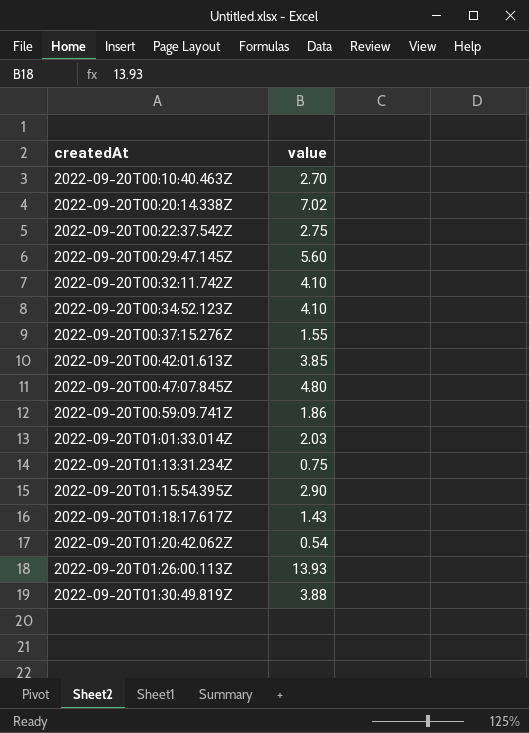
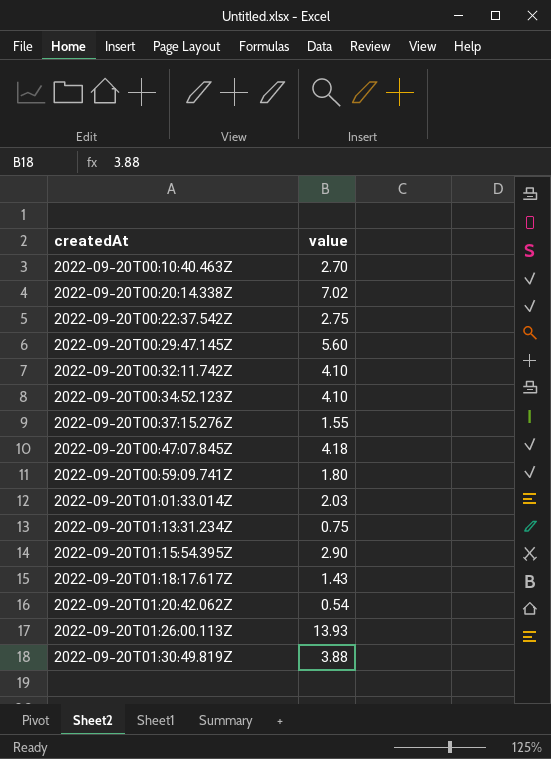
row 2022-09-20T00:42:01.613Z: 3.85 -> none
2022-09-20T00:47:07.845Z | value: 4.80 -> 4.18
2022-09-20T00:59:09.741Z | value: 1.86 -> 1.80

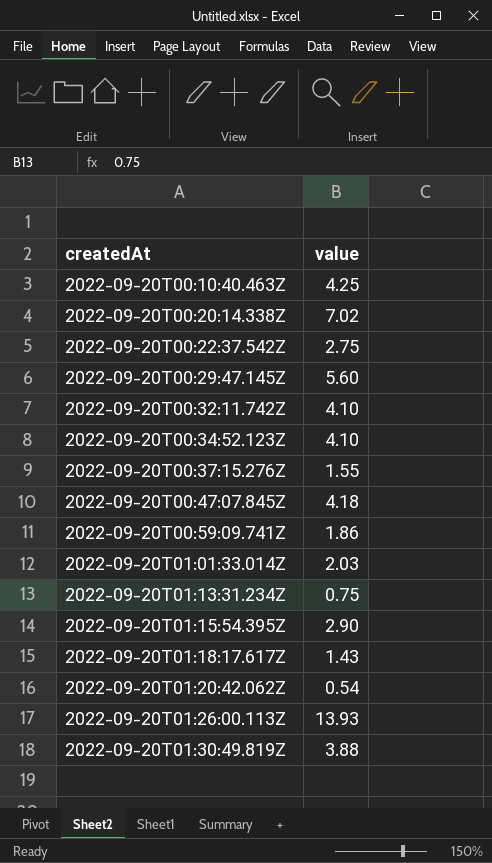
2022-09-20T00:10:40.463Z | value: 2.70 -> 4.25
2022-09-20T00:59:09.741Z | value: 1.80 -> 1.86

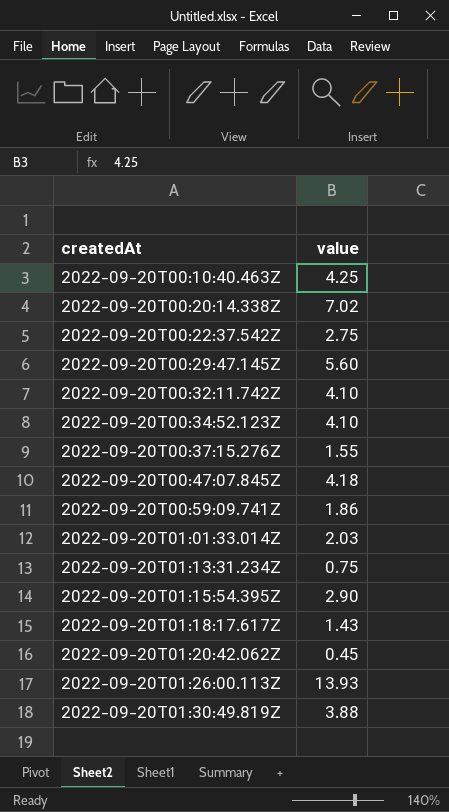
2022-09-20T01:20:42.062Z | value: 0.54 -> 0.45

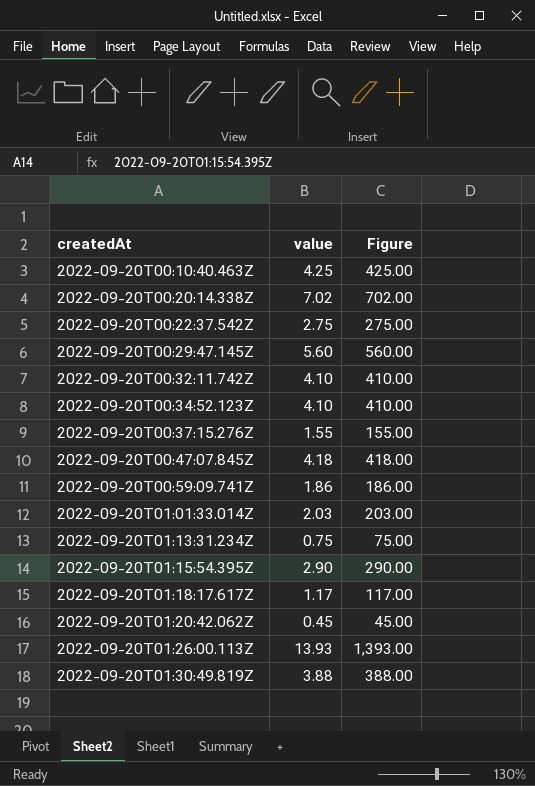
column Figure | formula: none -> [value] * 100
2022-09-20T01:18:17.617Z | value: 1.43 -> 1.17

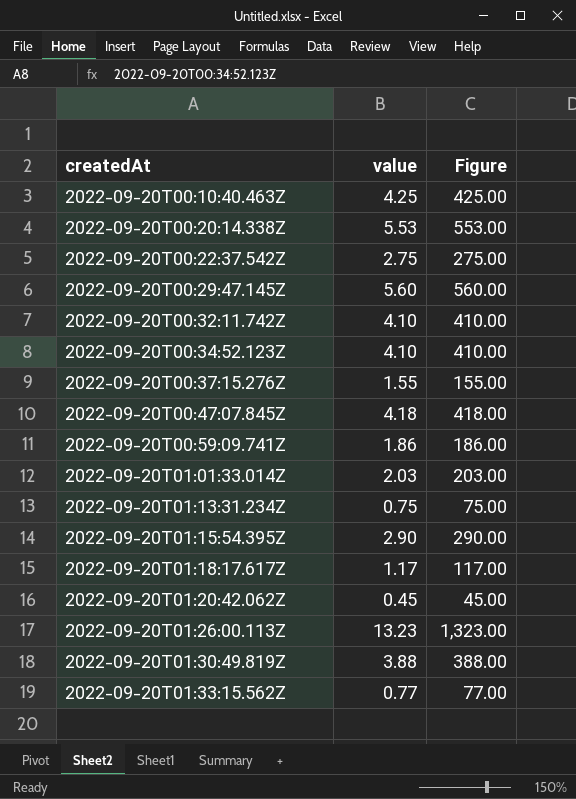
2022-09-20T00:20:14.338Z | value: 7.02 -> 5.53
2022-09-20T00:20:14.338Z | Figure: 702.00 -> 553.00
2022-09-20T01:26:00.113Z | value: 13.93 -> 13.23
2022-09-20T01:26:00.113Z | Figure: 1,393.00 -> 1,323.00
row 2022-09-20T01:33:15.562Z: none -> 0.77 | 77.00

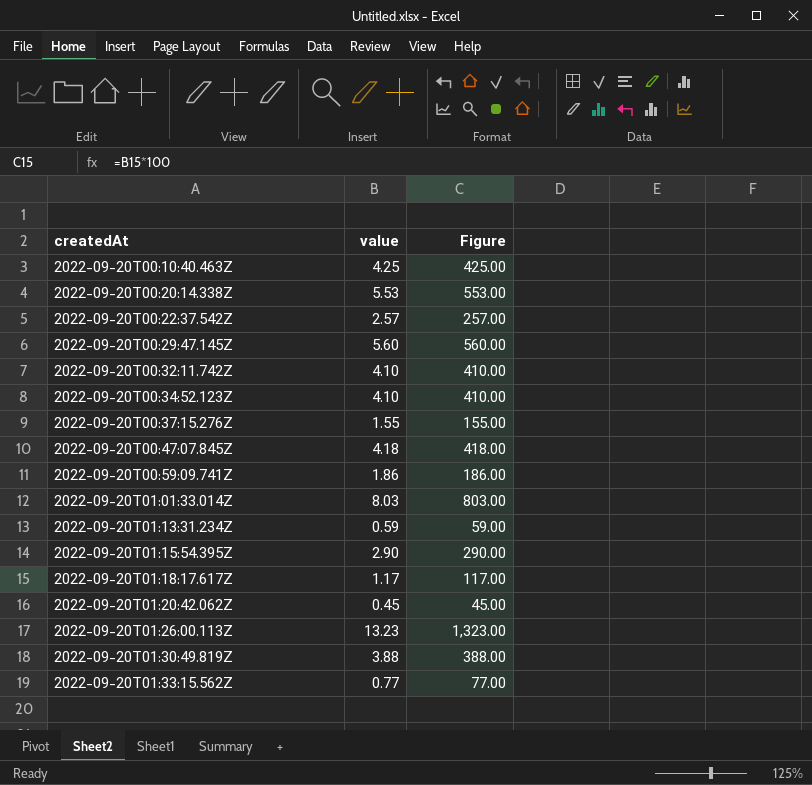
2022-09-20T00:22:37.542Z | value: 2.75 -> 2.57
2022-09-20T00:22:37.542Z | Figure: 275.00 -> 257.00
2022-09-20T01:01:33.014Z | value: 2.03 -> 8.03
2022-09-20T01:01:33.014Z | Figure: 203.00 -> 803.00
2022-09-20T01:13:31.234Z | value: 0.75 -> 0.59
2022-09-20T01:13:31.234Z | Figure: 75.00 -> 59.00

